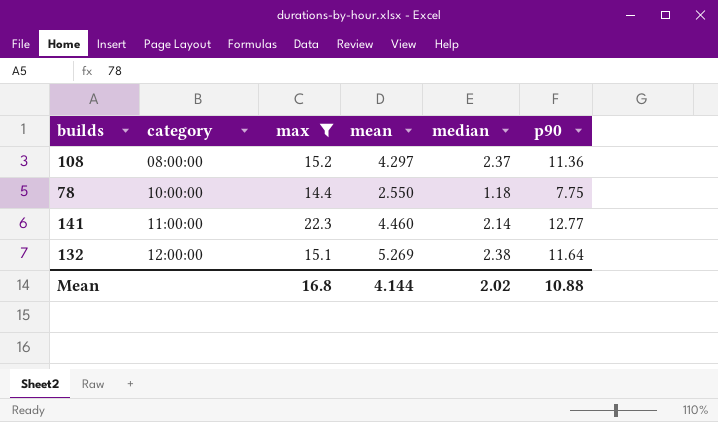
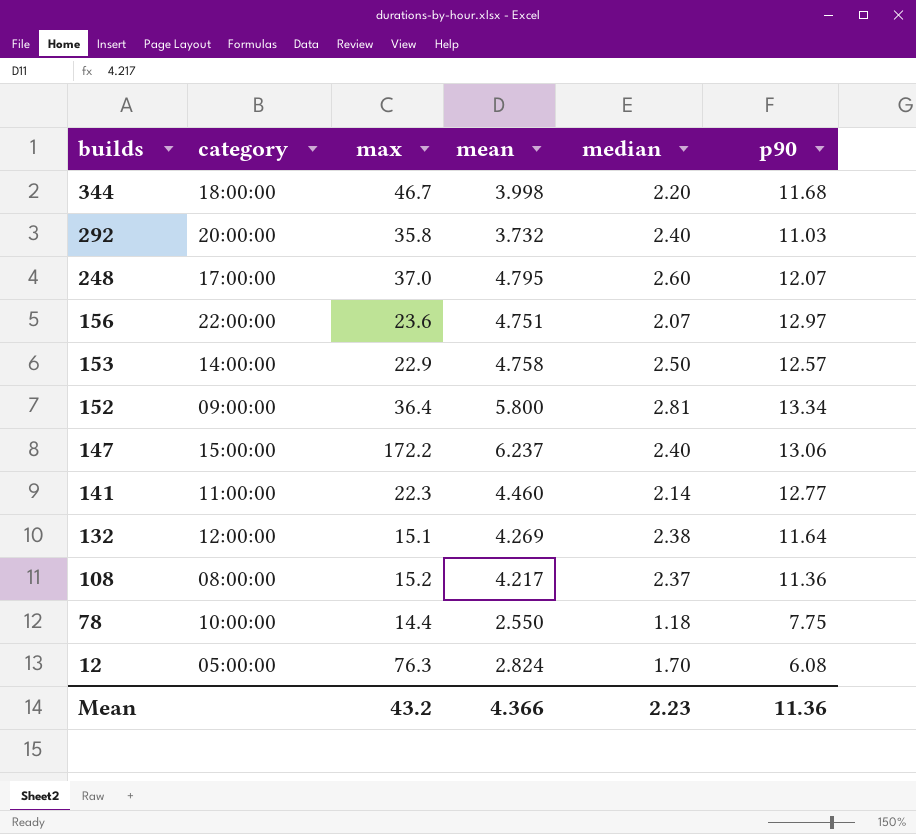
filter: max <= 22.3 -> none
row order: category ascending -> builds descending
132 | mean: 5.269 -> 4.269
108 | mean: 4.297 -> 4.217
Mean | max: 16.8 -> 43.2
Mean | mean: 4.144 -> 4.366
Mean | median: 2.02 -> 2.23
Mean | p90: 10.88 -> 11.36

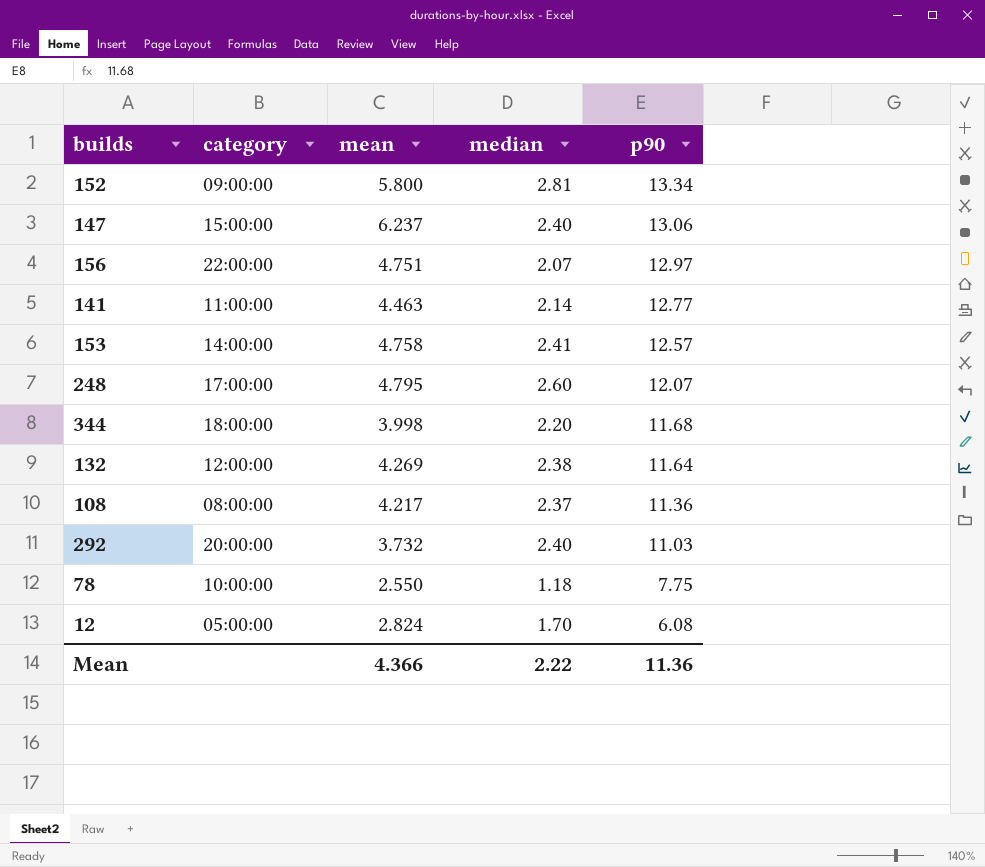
row order: builds descending -> p90 descending
column max | position: 3 -> none
141 | mean: 4.460 -> 4.463
153 | median: 2.50 -> 2.41
Mean | median: 2.23 -> 2.22

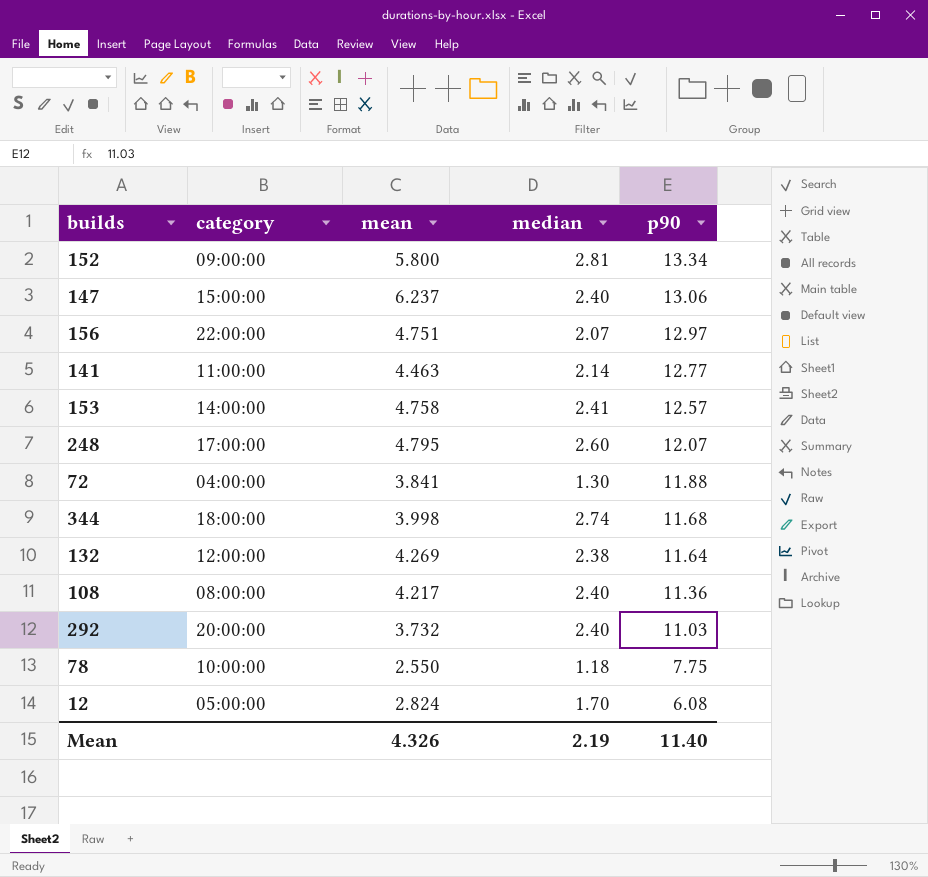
row 72: none -> 04:00:00 | 3.841 | 1.30 | 11.88
344 | median: 2.20 -> 2.74
108 | median: 2.37 -> 2.40
Mean | mean: 4.366 -> 4.326
Mean | median: 2.22 -> 2.19
Mean | p90: 11.36 -> 11.40

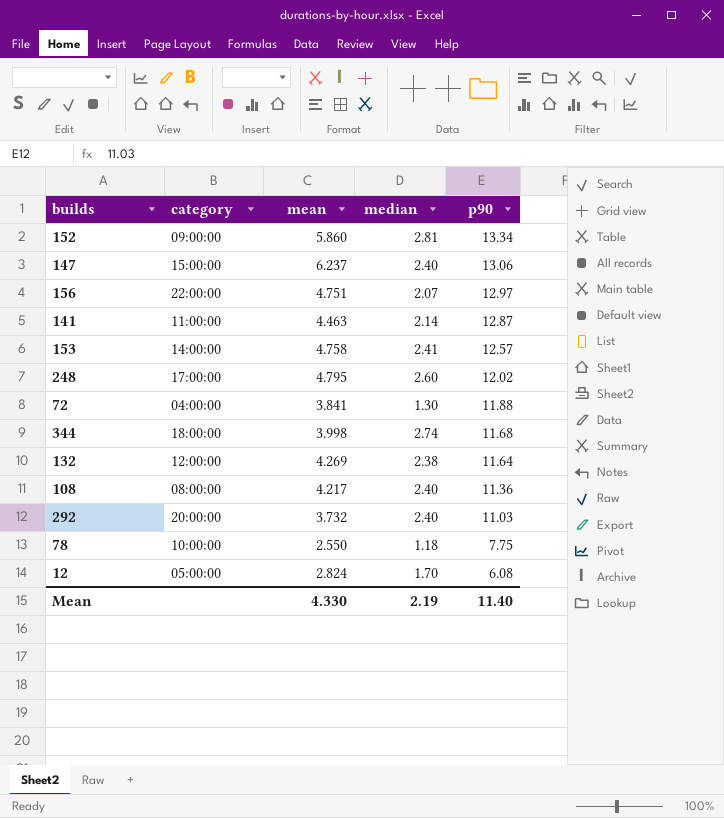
152 | mean: 5.800 -> 5.860
141 | p90: 12.77 -> 12.87
248 | p90: 12.07 -> 12.02
Mean | mean: 4.326 -> 4.330

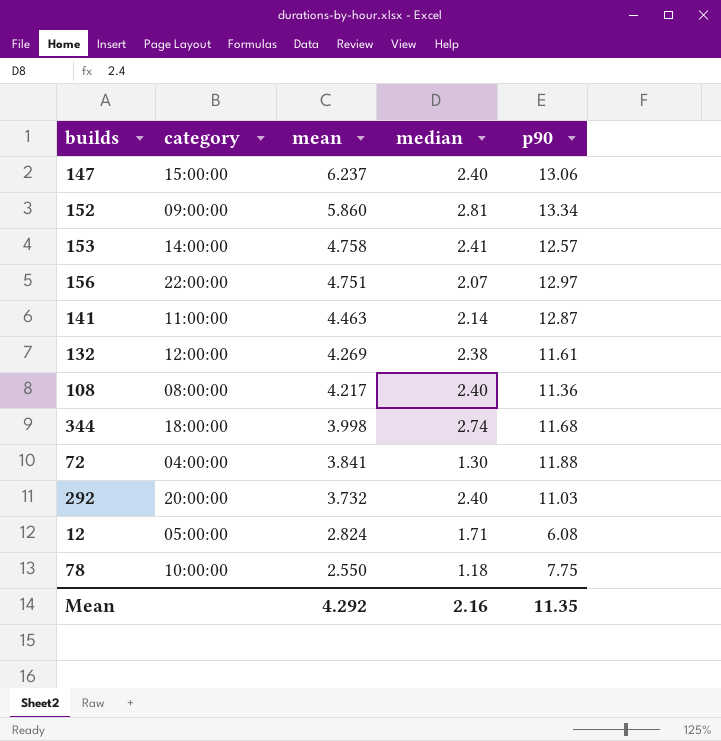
row order: p90 descending -> mean descending
row 248: 17:00:00 | 4.795 | 2.60 | 12.02 -> none
132 | p90: 11.64 -> 11.61
12 | median: 1.70 -> 1.71
Mean | mean: 4.330 -> 4.292
Mean | median: 2.19 -> 2.16
Mean | p90: 11.40 -> 11.35

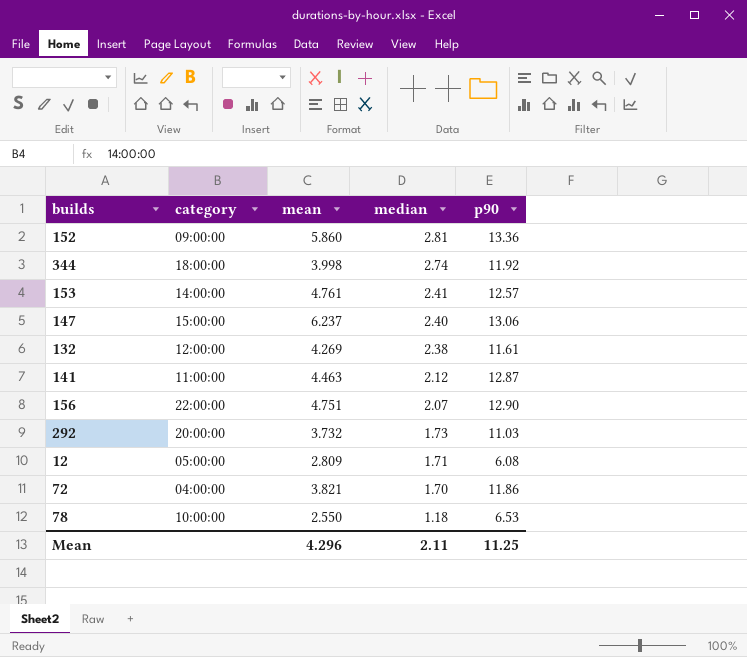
row order: mean descending -> median descending
row 108: 08:00:00 | 4.217 | 2.40 | 11.36 -> none
152 | p90: 13.34 -> 13.36
344 | p90: 11.68 -> 11.92
153 | mean: 4.758 -> 4.761
141 | median: 2.14 -> 2.12
156 | p90: 12.97 -> 12.90
292 | median: 2.40 -> 1.73
12 | mean: 2.824 -> 2.809
72 | mean: 3.841 -> 3.821
72 | median: 1.30 -> 1.70
72 | p90: 11.88 -> 11.86
78 | p90: 7.75 -> 6.53
Mean | mean: 4.292 -> 4.296
Mean | median: 2.16 -> 2.11
Mean | p90: 11.35 -> 11.25

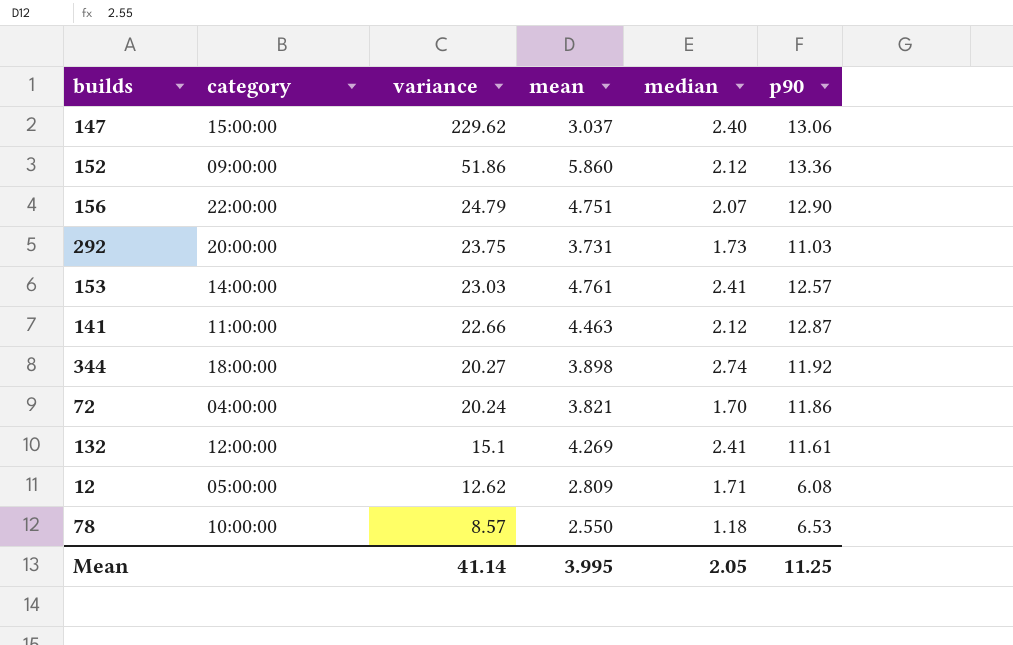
row order: median descending -> variance descending
column variance | position: none -> 3
147 | mean: 6.237 -> 3.037
152 | median: 2.81 -> 2.12
292 | mean: 3.732 -> 3.731
344 | mean: 3.998 -> 3.898
132 | median: 2.38 -> 2.41
Mean | mean: 4.296 -> 3.995
Mean | median: 2.11 -> 2.05

